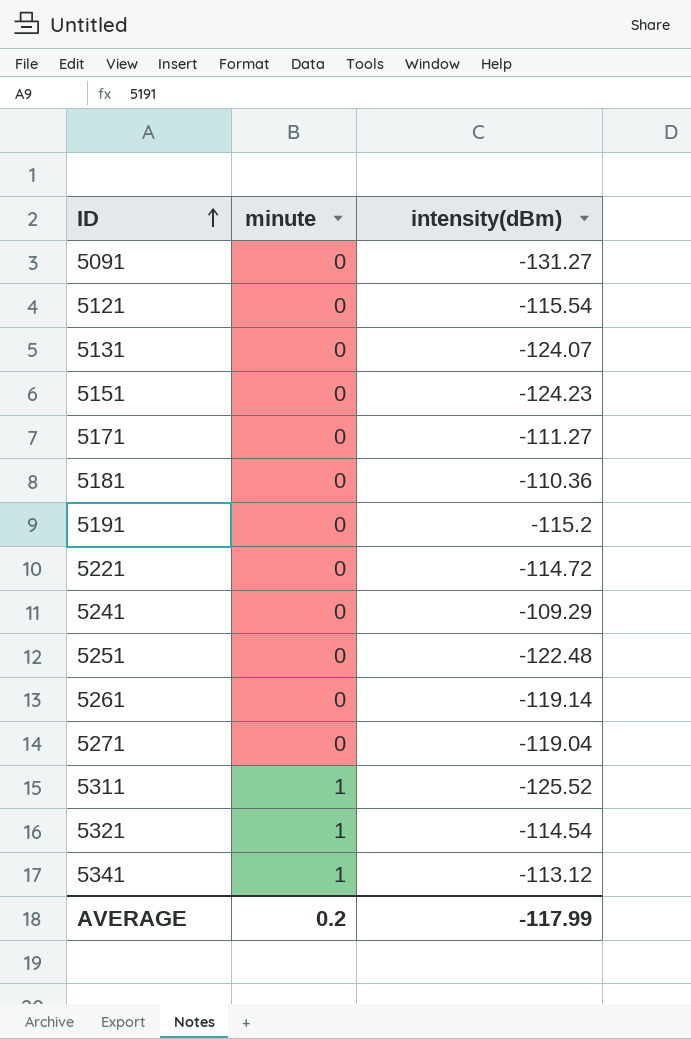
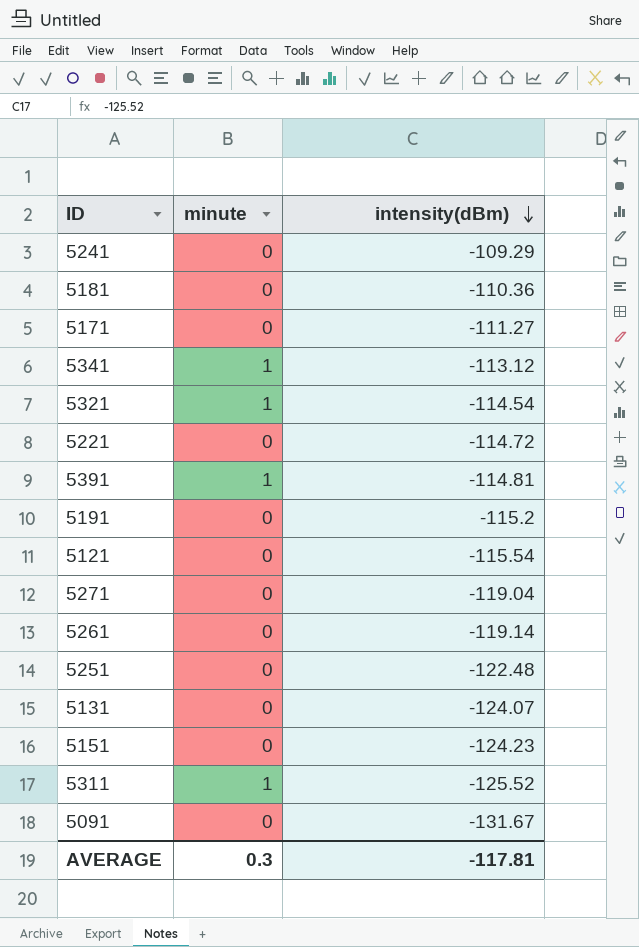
row order: ID ascending -> intensity(dBm) descending
row 5391: none -> 1 | -114.81
5091 | intensity(dBm): -131.27 -> -131.67
AVERAGE | minute: 0.2 -> 0.3
AVERAGE | intensity(dBm): -117.99 -> -117.81

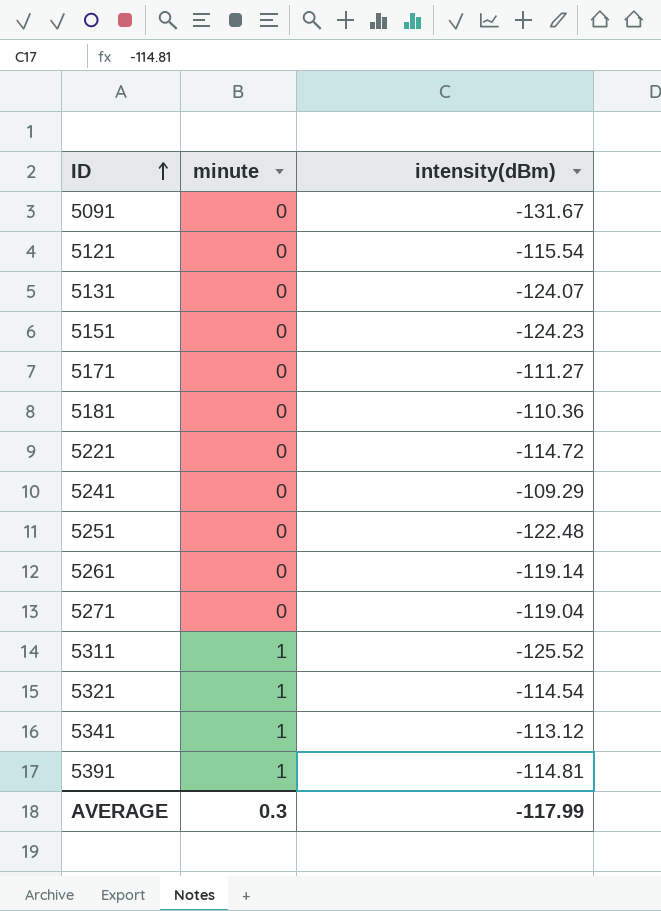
row order: intensity(dBm) descending -> ID ascending
row 5191: 0 | -115.2 -> none
AVERAGE | intensity(dBm): -117.81 -> -117.99

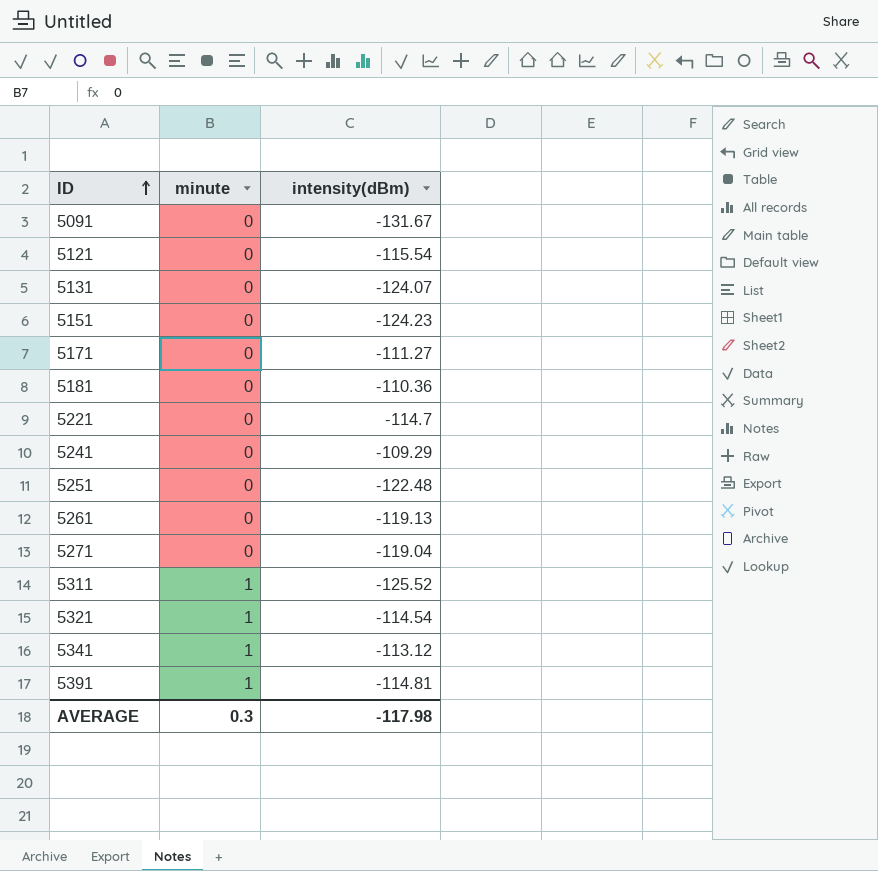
5221 | intensity(dBm): -114.72 -> -114.7
5261 | intensity(dBm): -119.14 -> -119.13
AVERAGE | intensity(dBm): -117.99 -> -117.98

